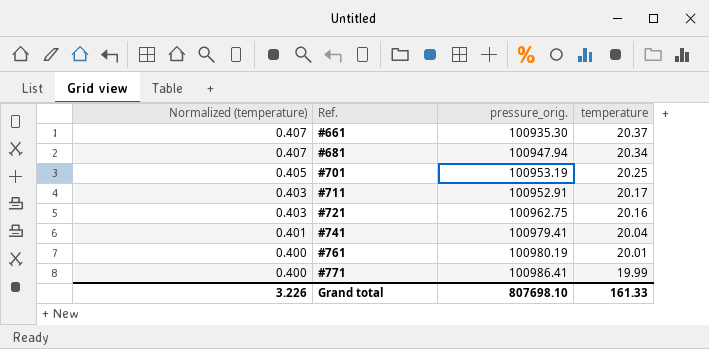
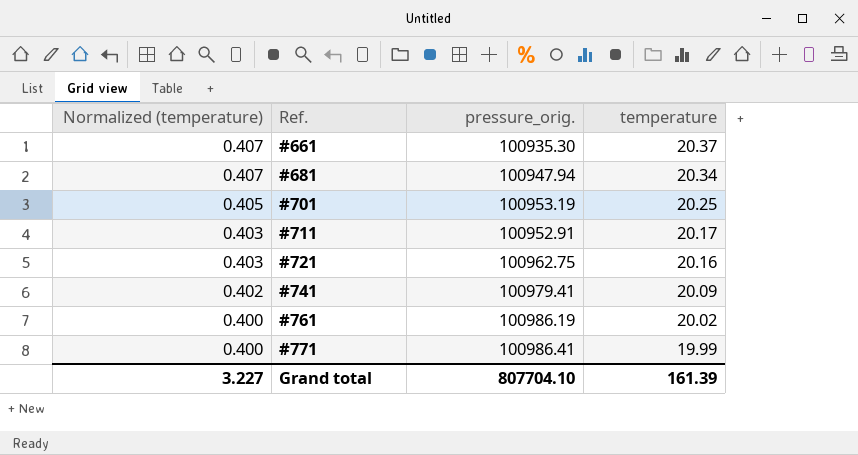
#741 | Normalized (temperature): 0.401 -> 0.402
#741 | temperature: 20.04 -> 20.09
#761 | pressure_orig.: 100980.19 -> 100986.19
#761 | temperature: 20.01 -> 20.02
Grand total | Normalized (temperature): 3.226 -> 3.227
Grand total | pressure_orig.: 807698.10 -> 807704.10
Grand total | temperature: 161.33 -> 161.39

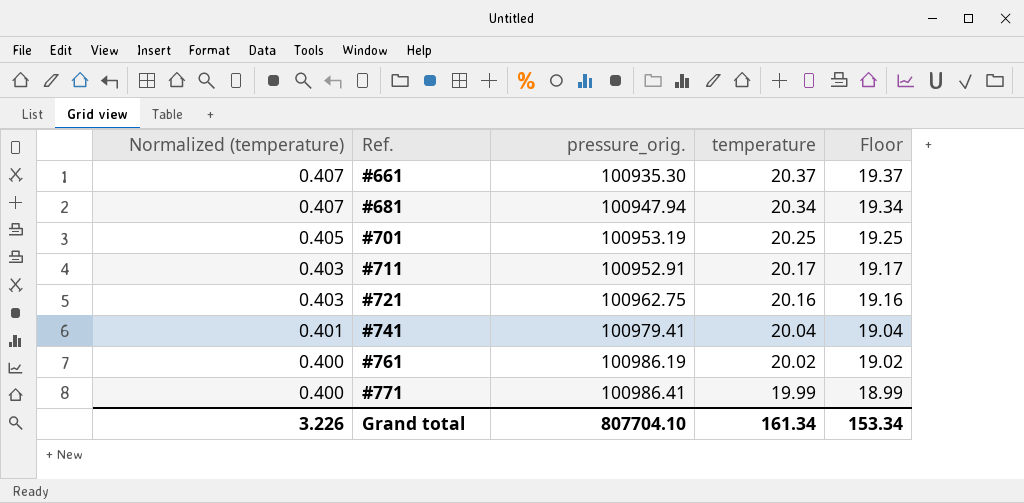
column Floor | formula: none -> [temperature] - 1
#741 | Normalized (temperature): 0.402 -> 0.401
#741 | temperature: 20.09 -> 20.04
Grand total | Normalized (temperature): 3.227 -> 3.226
Grand total | temperature: 161.39 -> 161.34

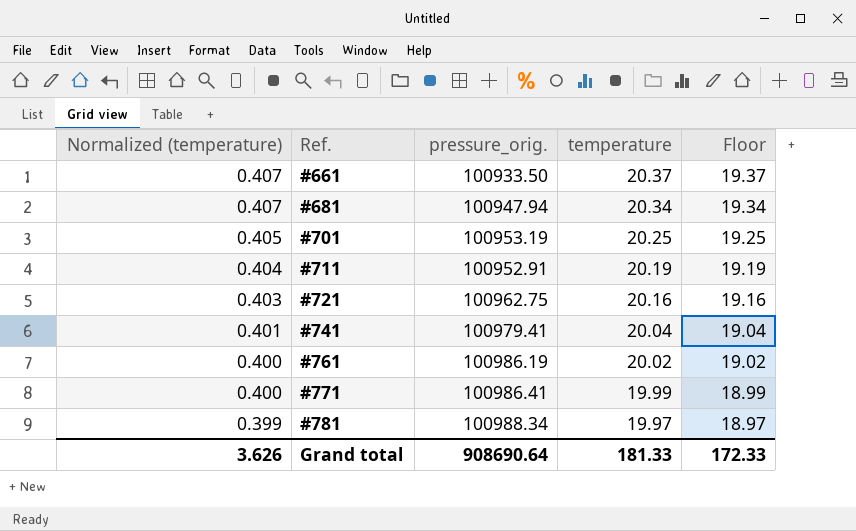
#661 | pressure_orig.: 100935.30 -> 100933.50
#711 | Normalized (temperature): 0.403 -> 0.404
#711 | temperature: 20.17 -> 20.19
#711 | Floor: 19.17 -> 19.19
row #781: none -> 0.399 | 100988.34 | 19.97 | 18.97
Grand total | Normalized (temperature): 3.226 -> 3.626
Grand total | pressure_orig.: 807704.10 -> 908690.64
Grand total | temperature: 161.34 -> 181.33
Grand total | Floor: 153.34 -> 172.33

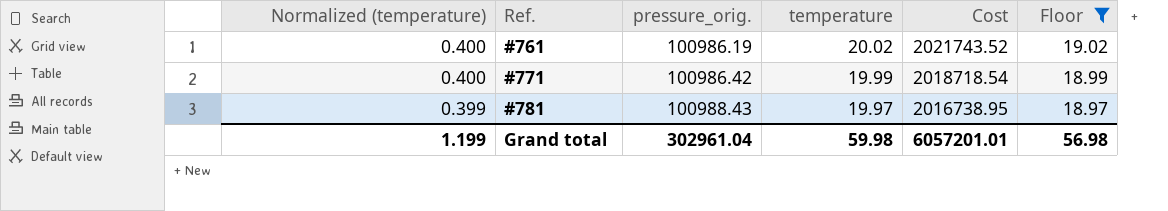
filter: none -> Floor <= 19.02
column Cost | formula: none -> [pressure_orig.] * [temperature]
#771 | pressure_orig.: 100986.41 -> 100986.42
#781 | pressure_orig.: 100988.34 -> 100988.43
Grand total | Normalized (temperature): 3.626 -> 1.199
Grand total | pressure_orig.: 908690.64 -> 302961.04
Grand total | temperature: 181.33 -> 59.98
Grand total | Floor: 172.33 -> 56.98

